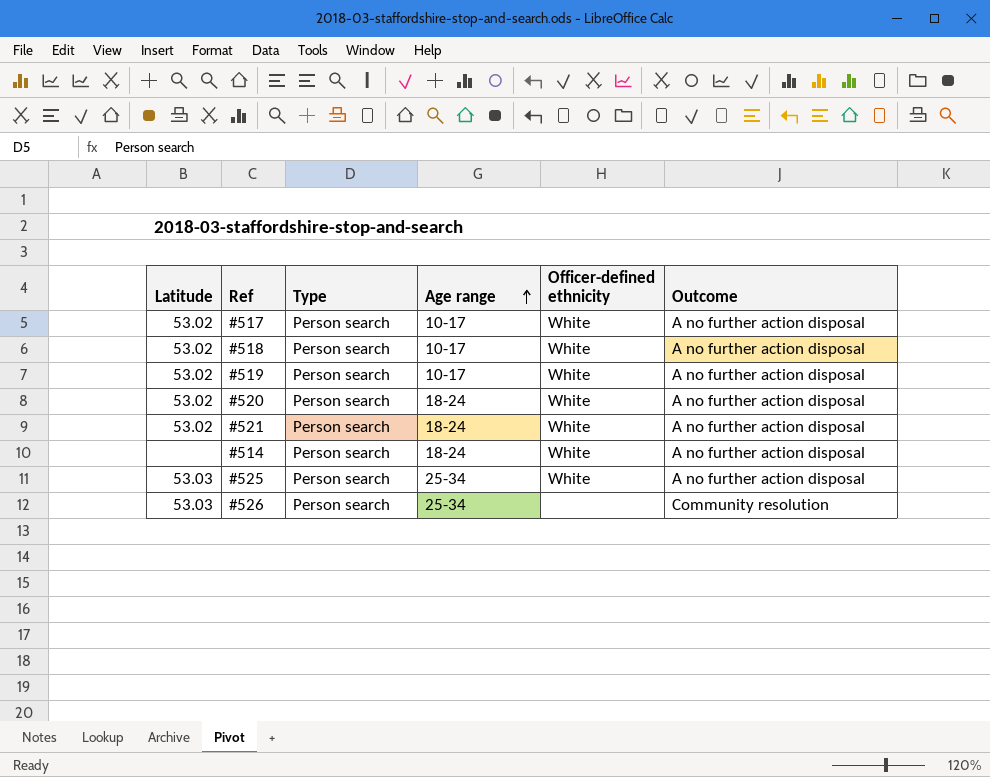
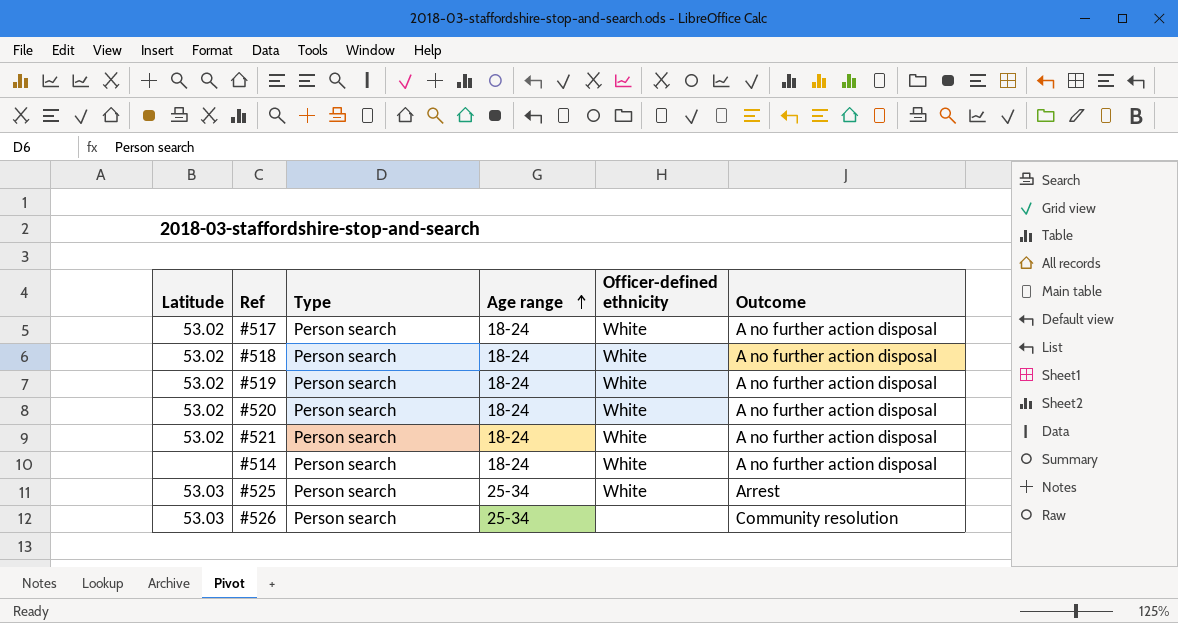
#517 | Age range: 10-17 -> 18-24
#518 | Age range: 10-17 -> 18-24
#519 | Age range: 10-17 -> 18-24
#525 | Outcome: A no further action disposal -> Arrest

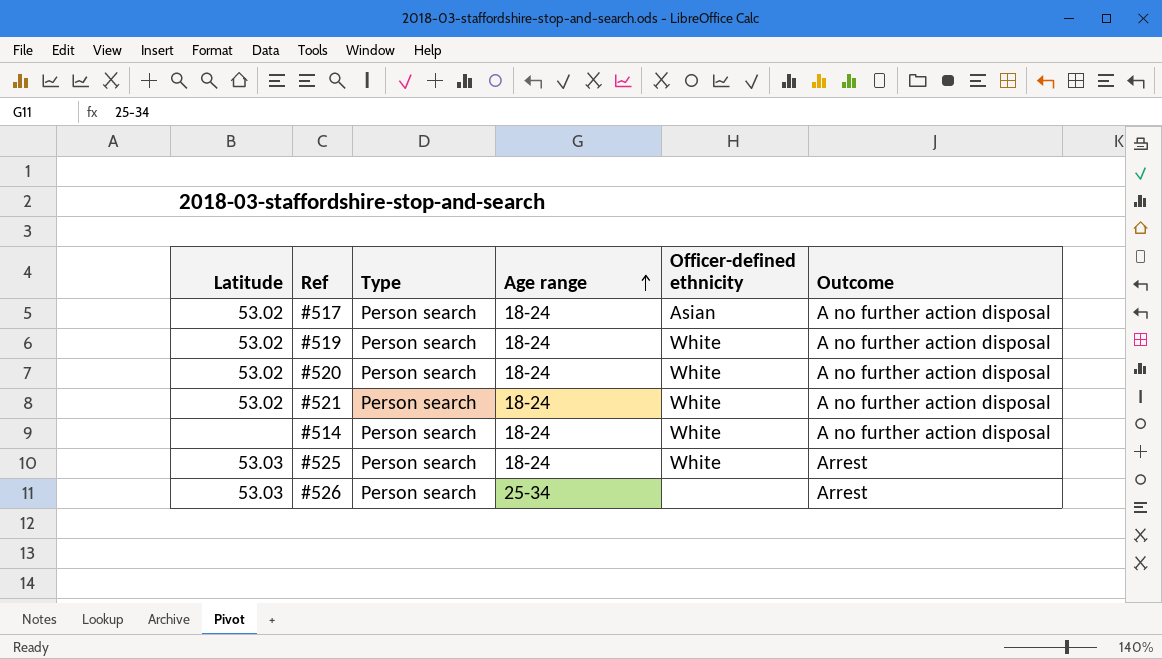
row #518: 53.02 | Person search | 18-24 | White | A no further action disposal -> none
#517 | Officer-defined ethnicity: White -> Asian
#525 | Age range: 25-34 -> 18-24
#526 | Outcome: Community resolution -> Arrest

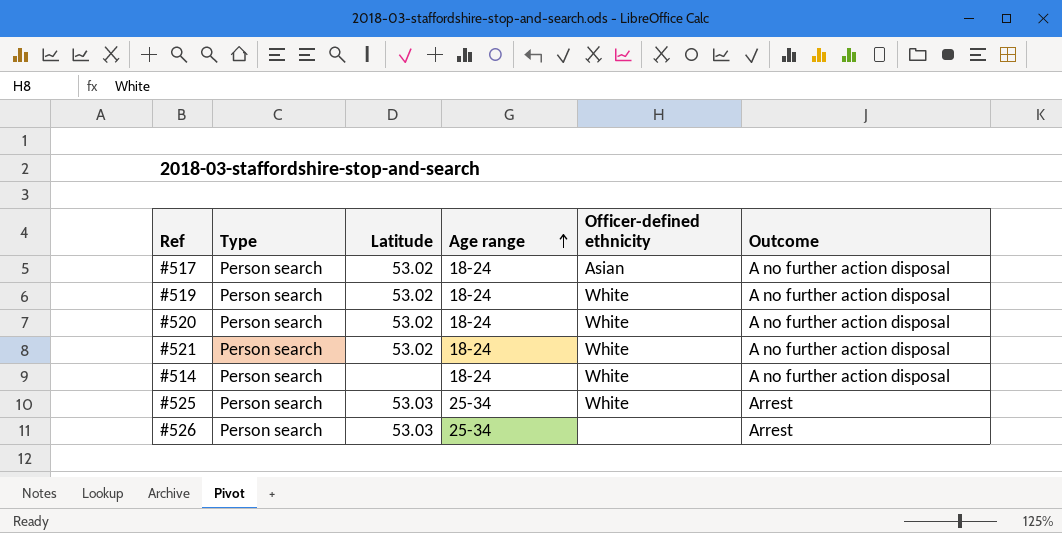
column Latitude | position: 1 -> 3
#525 | Age range: 18-24 -> 25-34

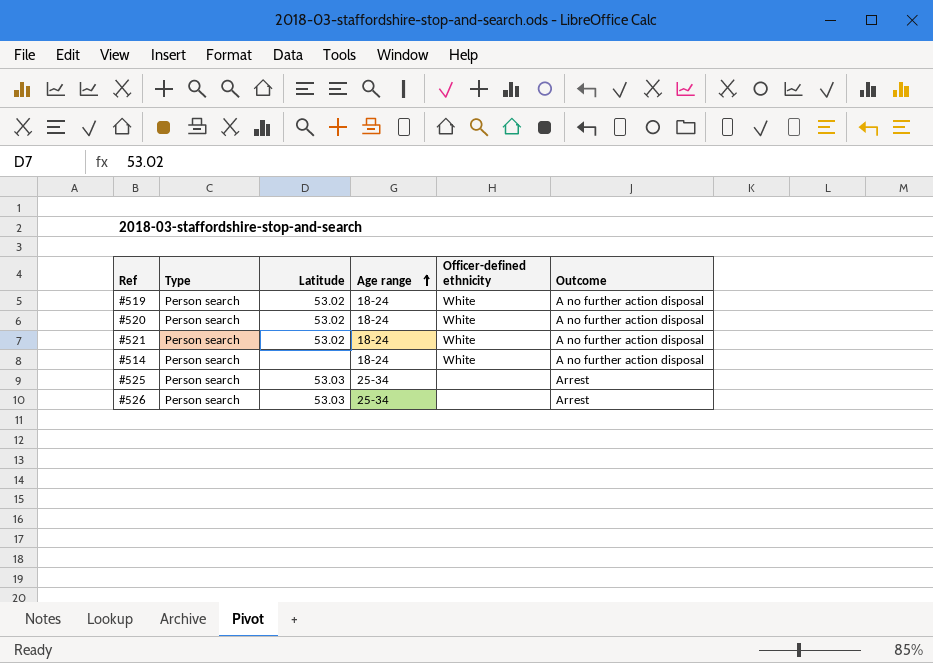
row #517: Person search | 53.02 | 18-24 | Asian | A no further action disposal -> none
#525 | Officer-defined ethnicity: White -> none

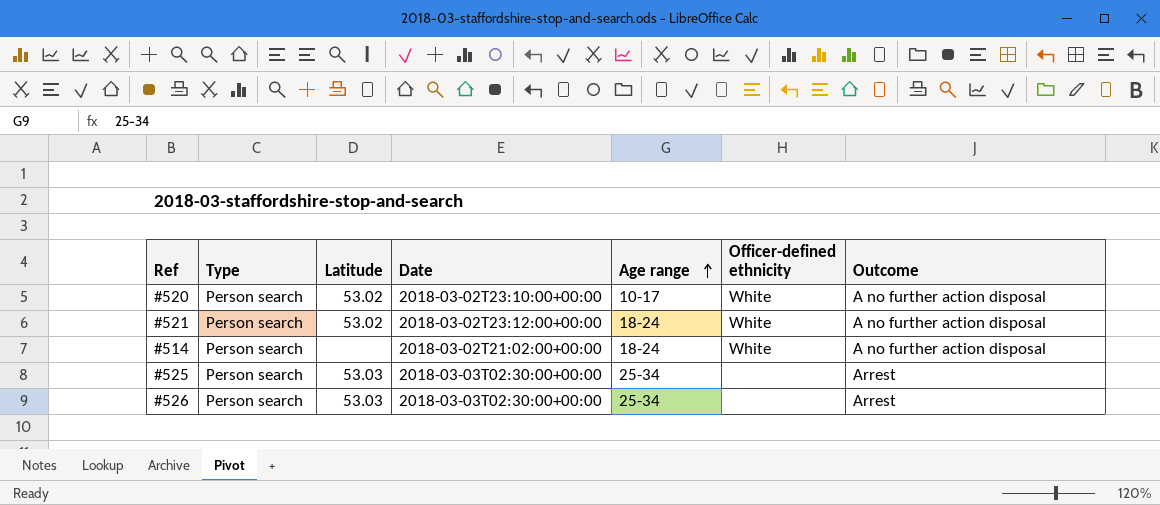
column Date | position: none -> 4
row #519: Person search | 53.02 | 18-24 | White | A no further action disposal -> none
#520 | Age range: 18-24 -> 10-17

